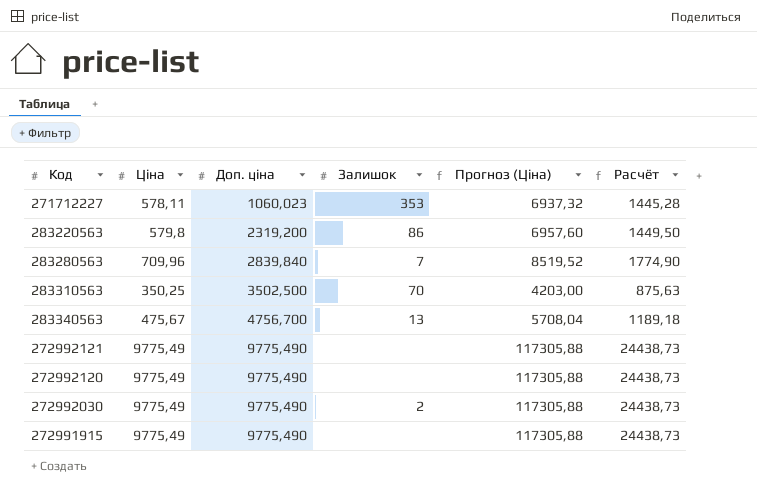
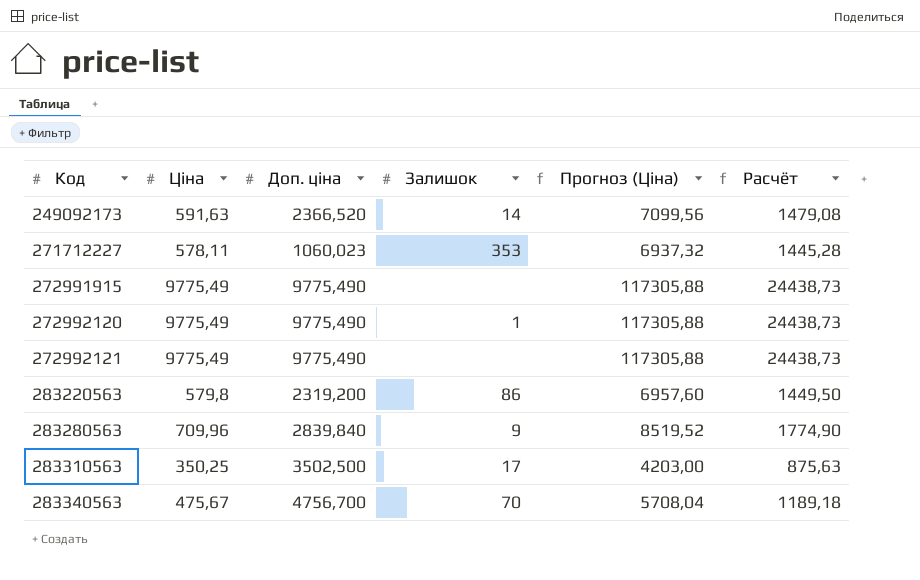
row order: Доп. ціна ascending -> Код ascending
row 272992030: 9775,49 | 9775,490 | 2 | 117305,88 | 24438,73 -> none
row 249092173: none -> 591,63 | 2366,520 | 14 | 7099,56 | 1479,08
272992120 | Залишок: none -> 1
283280563 | Залишок: 7 -> 9
283310563 | Залишок: 70 -> 17
283340563 | Залишок: 13 -> 70

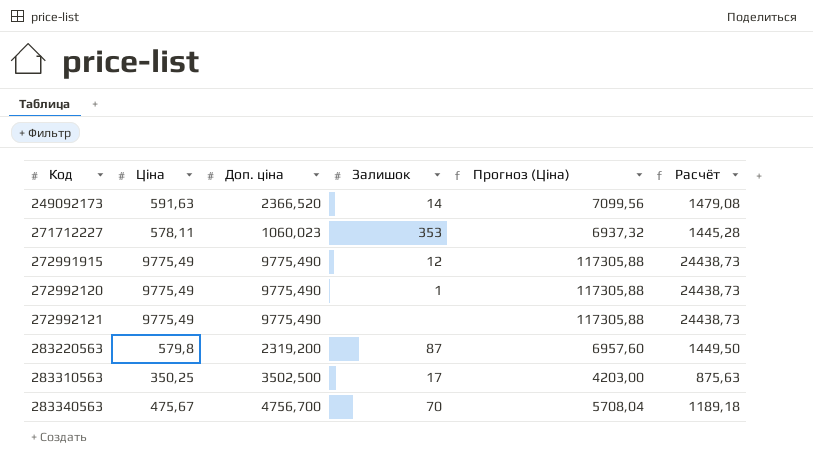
row 283280563: 709,96 | 2839,840 | 9 | 8519,52 | 1774,90 -> none
272991915 | Залишок: none -> 12
283220563 | Залишок: 86 -> 87

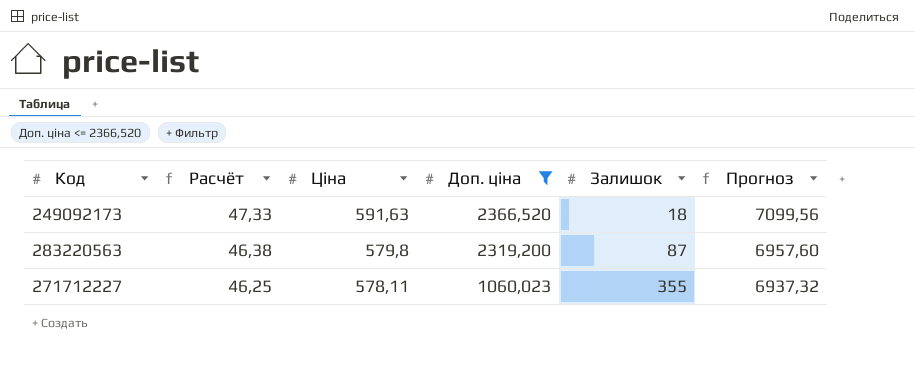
filter: none -> Доп. ціна <= 2366,520
row order: Код ascending -> Расчёт descending
column Расчёт | formula: [Ціна] * 2,5 -> [Ціна] * 0,08
column Расчёт | position: 6 -> 2
column name: Прогноз (Ціна) -> Прогноз
249092173 | Залишок: 14 -> 18
271712227 | Залишок: 353 -> 355

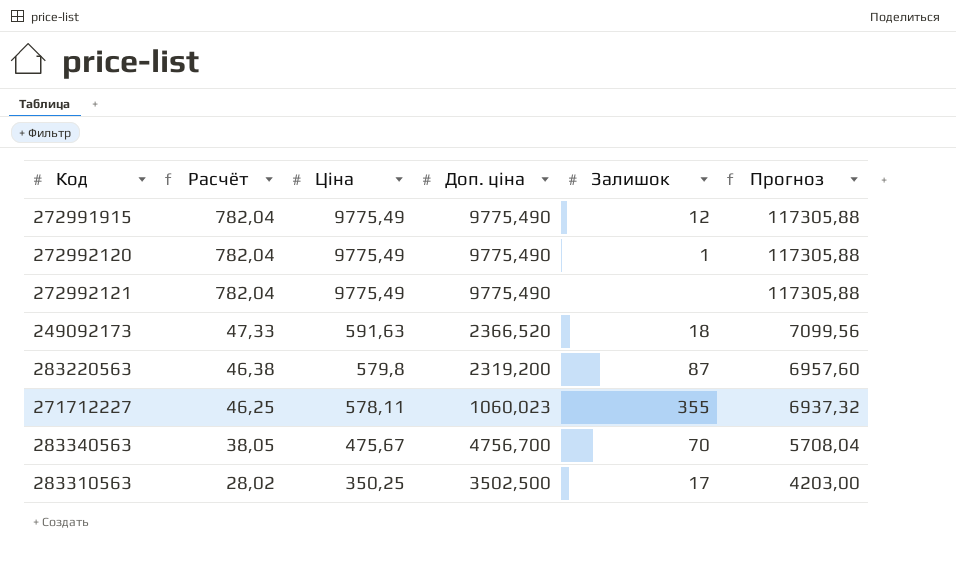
filter: Доп. ціна <= 2366,520 -> none

